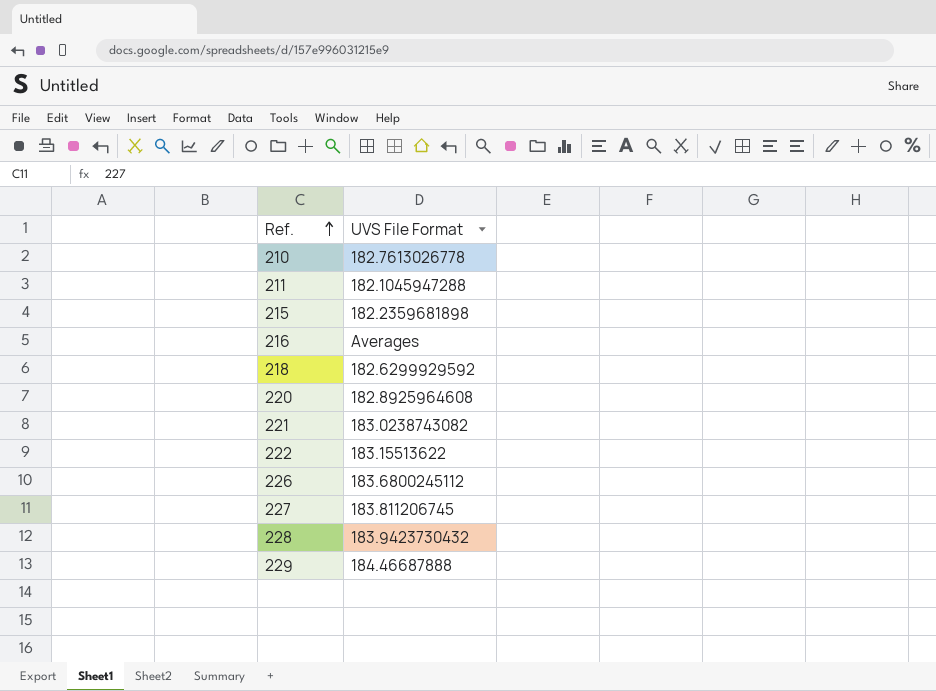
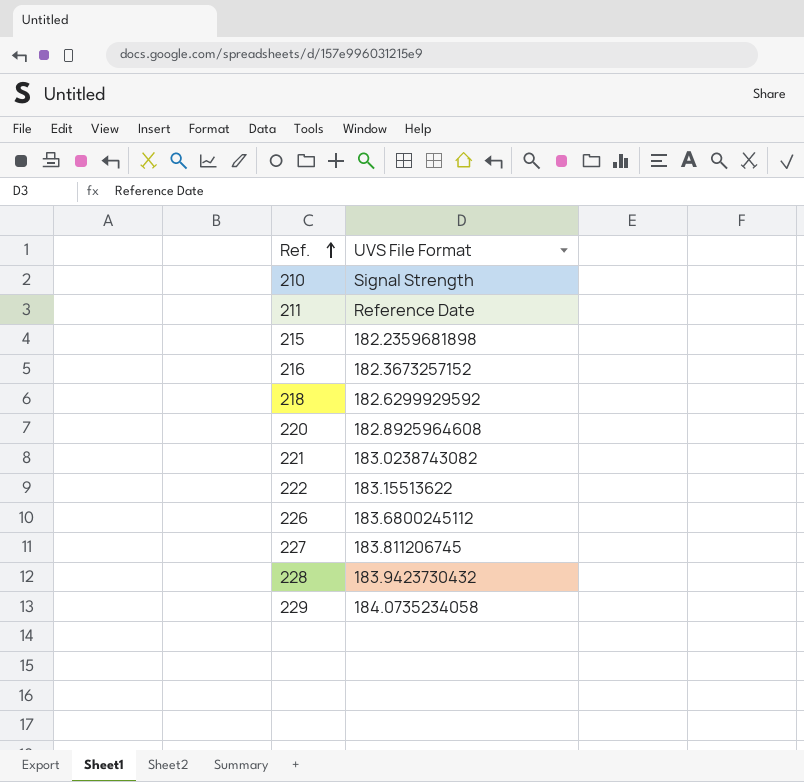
210 | UVS File Format: 182.7613026778 -> Signal Strength
211 | UVS File Format: 182.1045947288 -> Reference Date
216 | UVS File Format: Averages -> 182.3673257152
229 | UVS File Format: 184.46687888 -> 184.0735234058

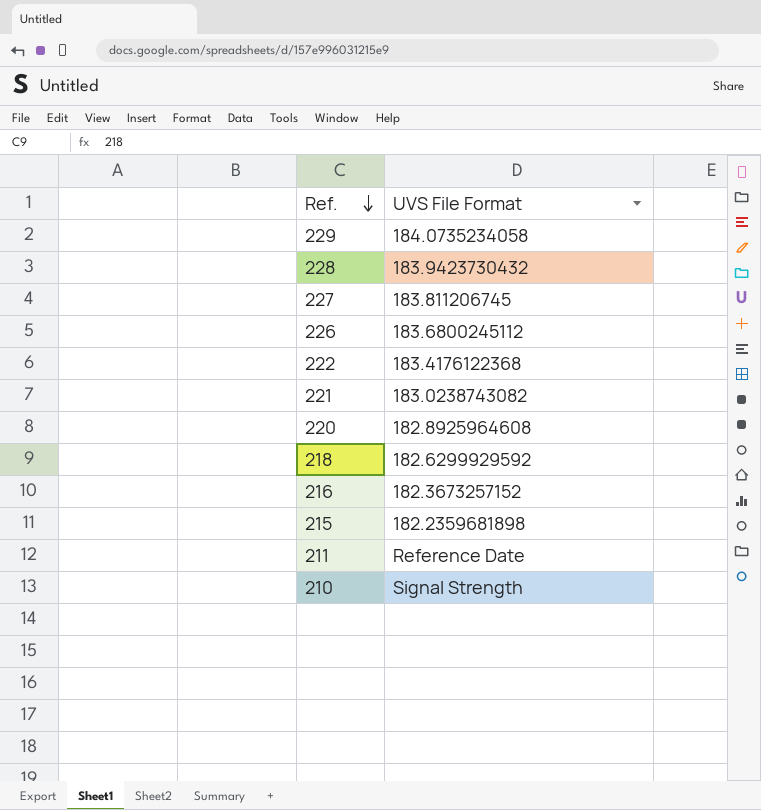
row order: Ref. ascending -> Ref. descending
222 | UVS File Format: 183.15513622 -> 183.4176122368

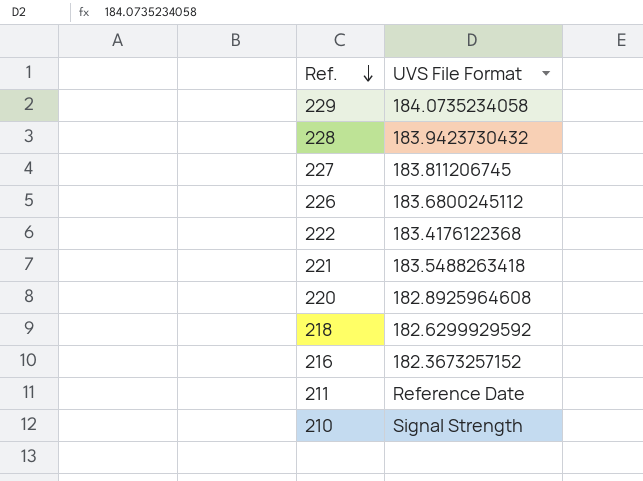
row 215: 182.2359681898 -> none
221 | UVS File Format: 183.0238743082 -> 183.5488263418

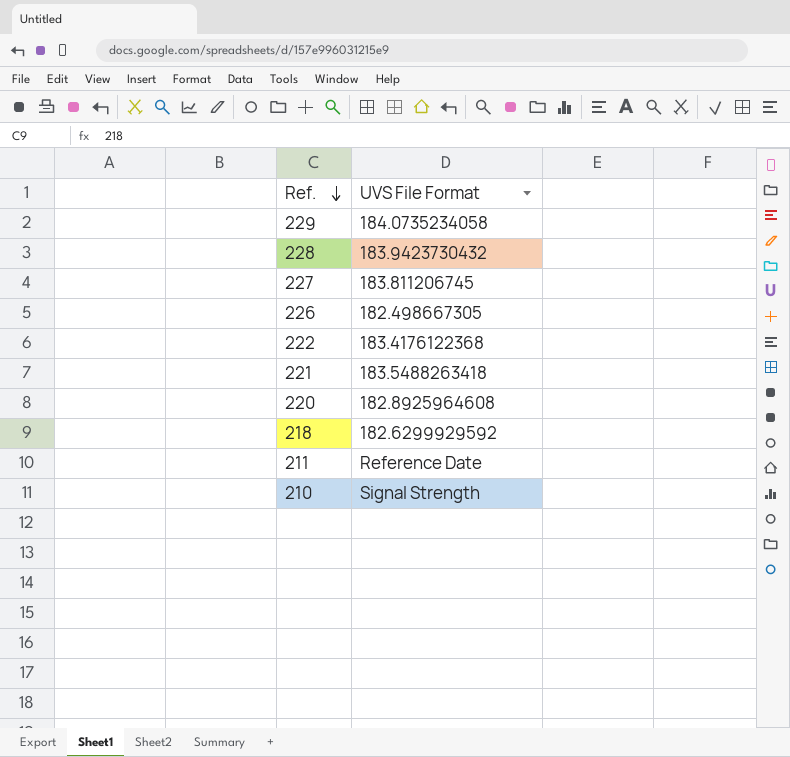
row 216: 182.3673257152 -> none
226 | UVS File Format: 183.6800245112 -> 182.498667305

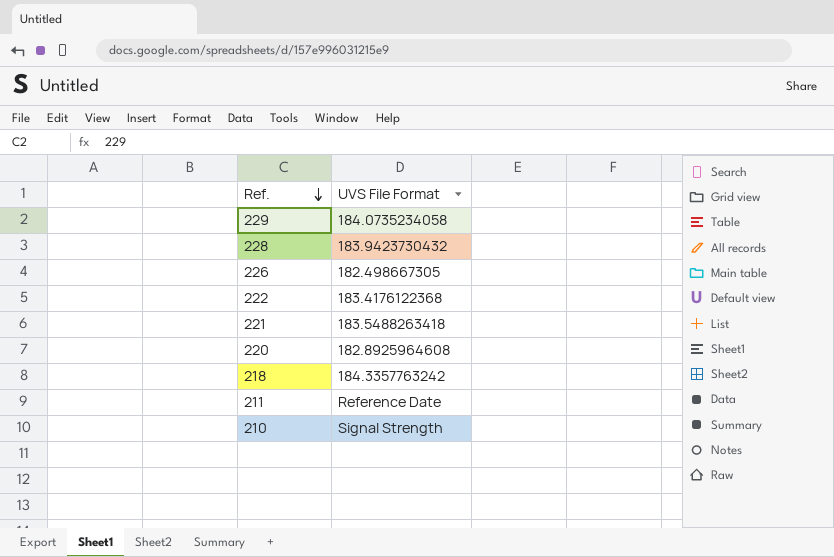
row 227: 183.811206745 -> none
218 | UVS File Format: 182.6299929592 -> 184.3357763242

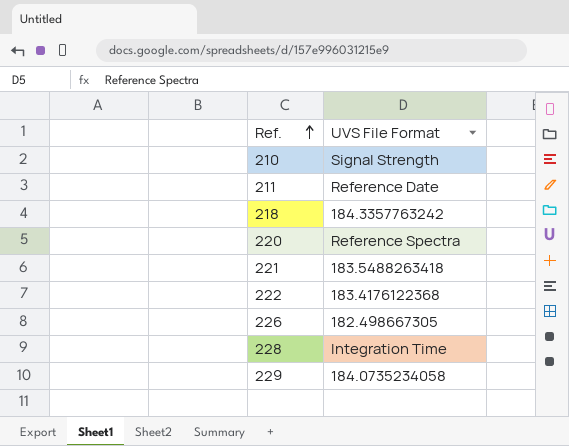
row order: Ref. descending -> Ref. ascending
220 | UVS File Format: 182.8925964608 -> Reference Spectra
228 | UVS File Format: 183.9423730432 -> Integration Time

